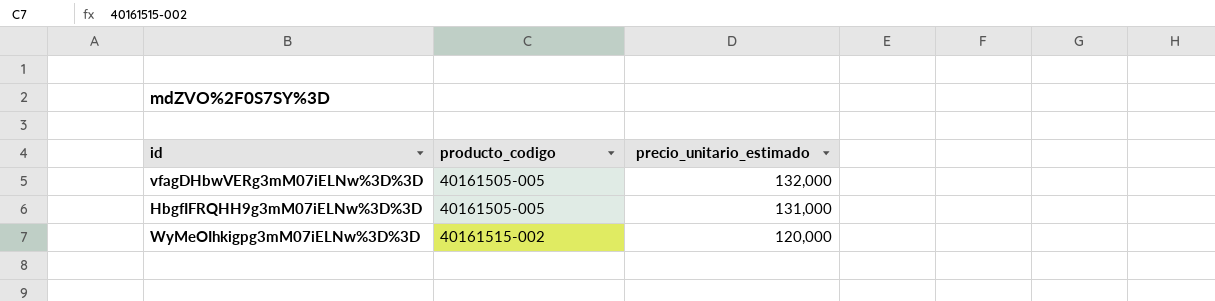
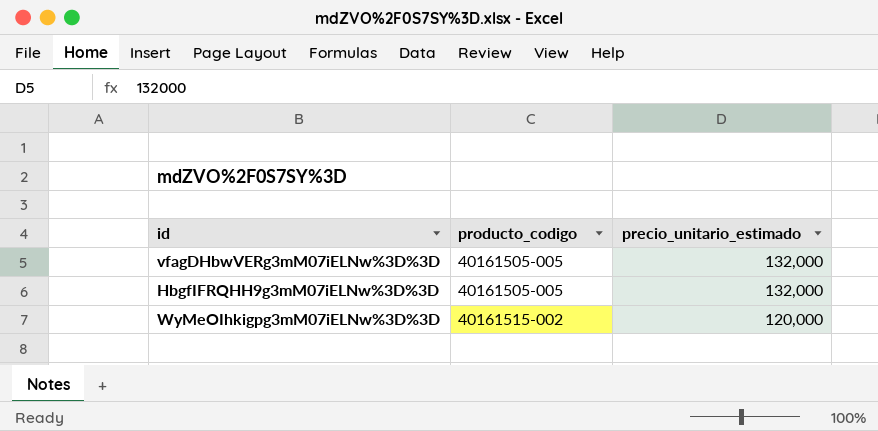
HbgfIFRQHH9g3mM07iELNw%3D%3D | precio_unitario_estimado: 131,000 -> 132,000

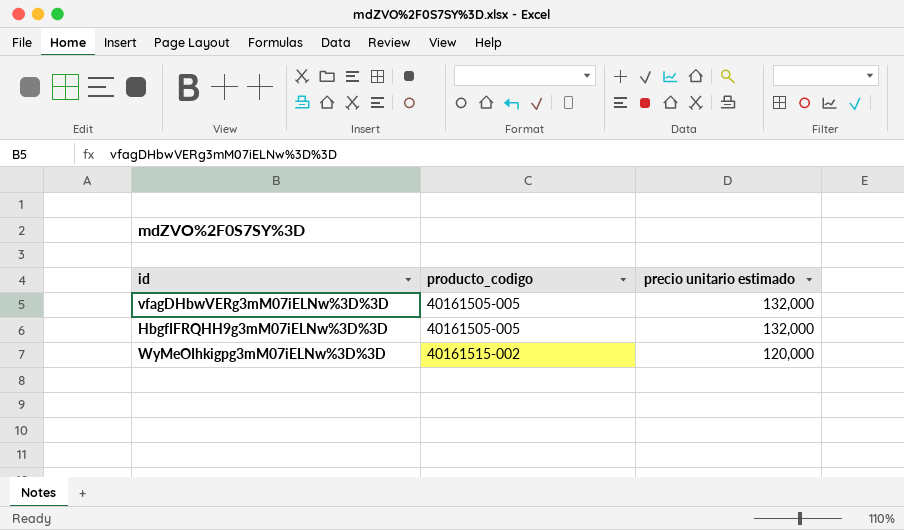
column name: precio_unitario_estimado -> precio unitario estimado

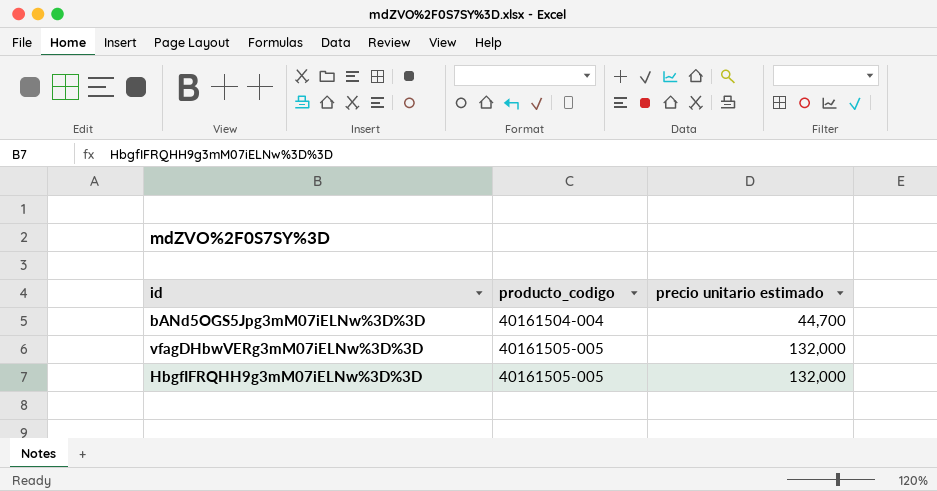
row WyMeOIhkigpg3mM07iELNw%3D%3D: 40161515-002 | 120,000 -> none
row bANd5OGS5Jpg3mM07iELNw%3D%3D: none -> 40161504-004 | 44,700

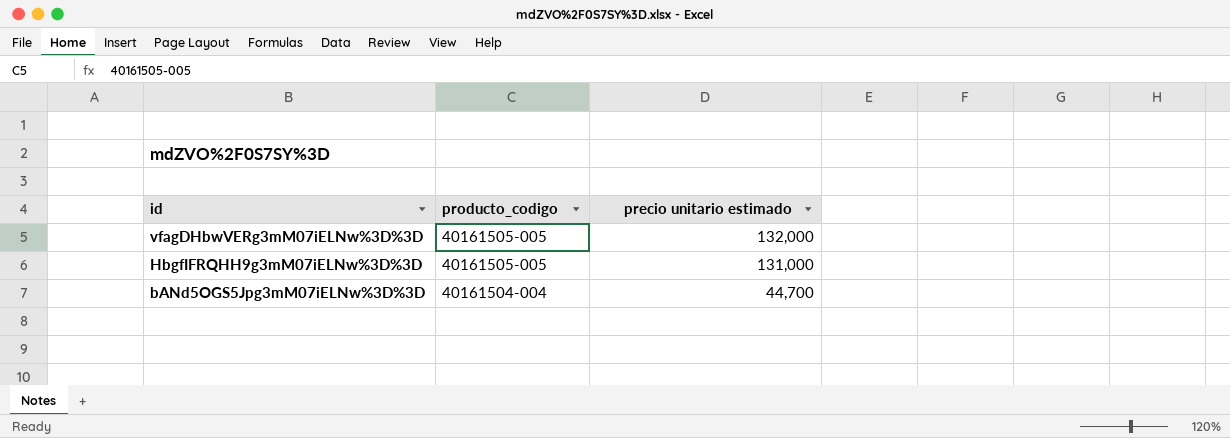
row order: producto_codigo ascending -> id descending
HbgfIFRQHH9g3mM07iELNw%3D%3D | precio unitario estimado: 132,000 -> 131,000

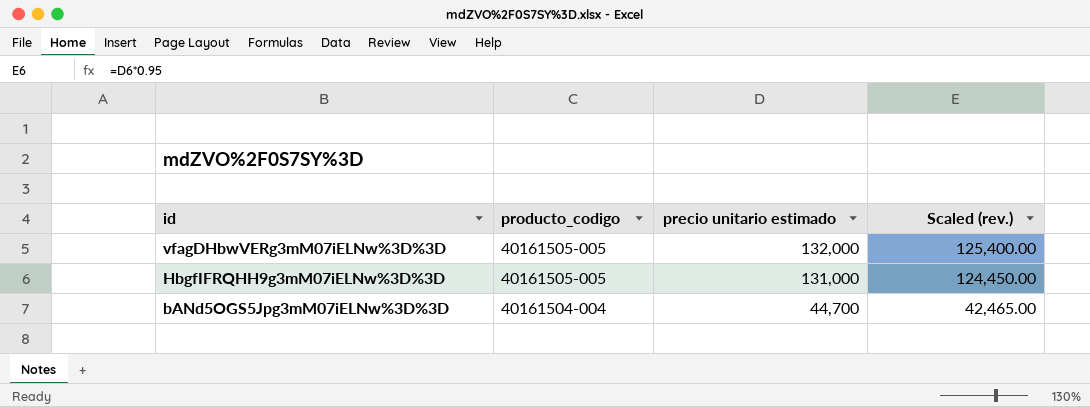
column Scaled (rev.) | formula: none -> [precio unitario estimado] * 0.95

